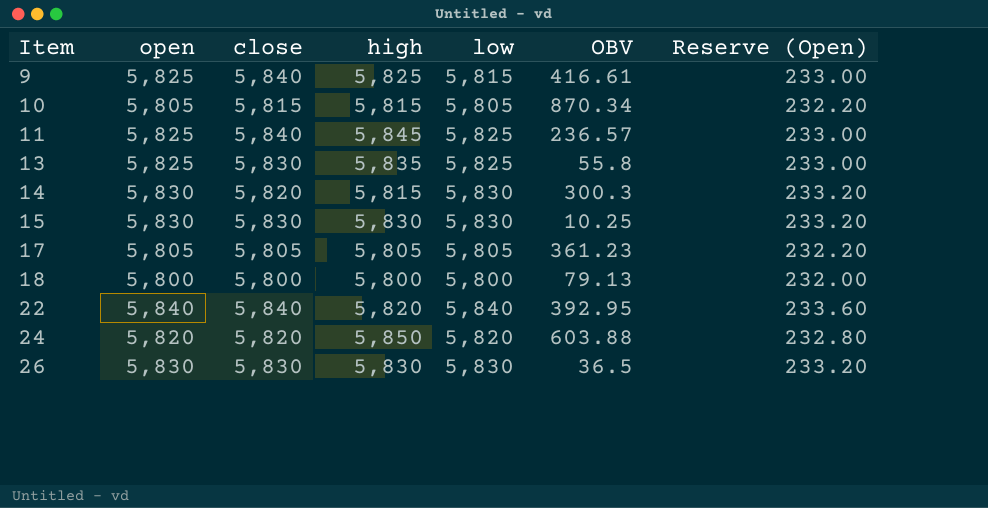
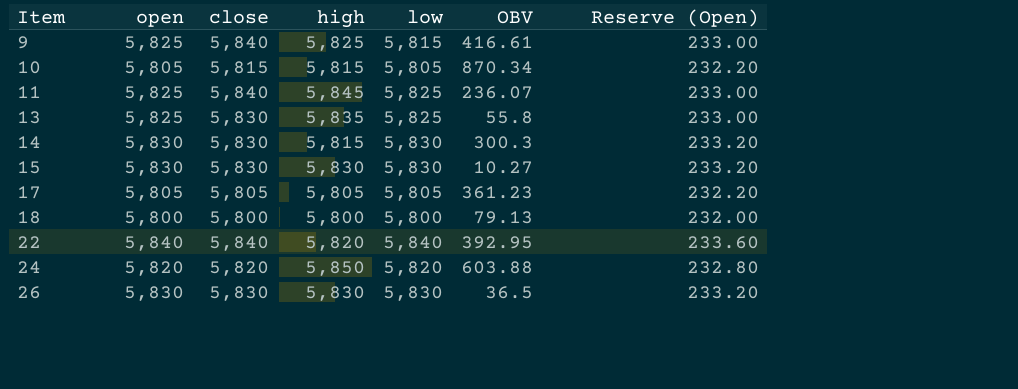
11 | OBV: 236.57 -> 236.07
14 | close: 5,820 -> 5,830
15 | OBV: 10.25 -> 10.27

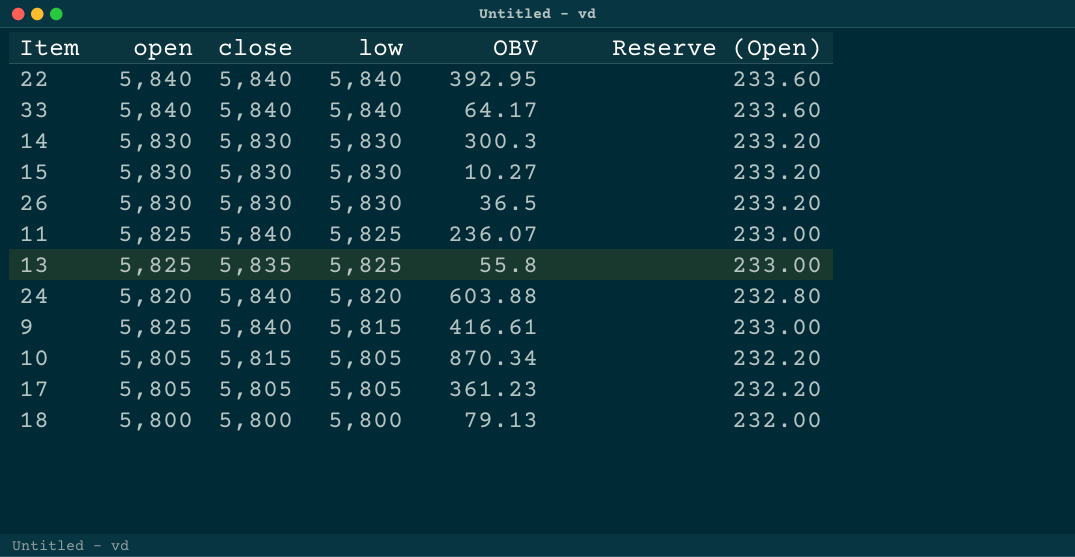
row order: Item ascending -> low descending
column high | position: 4 -> none
row 33: none -> 5,840 | 5,840 | 5,840 | 64.17 | 233.60
13 | close: 5,830 -> 5,835
24 | close: 5,820 -> 5,840

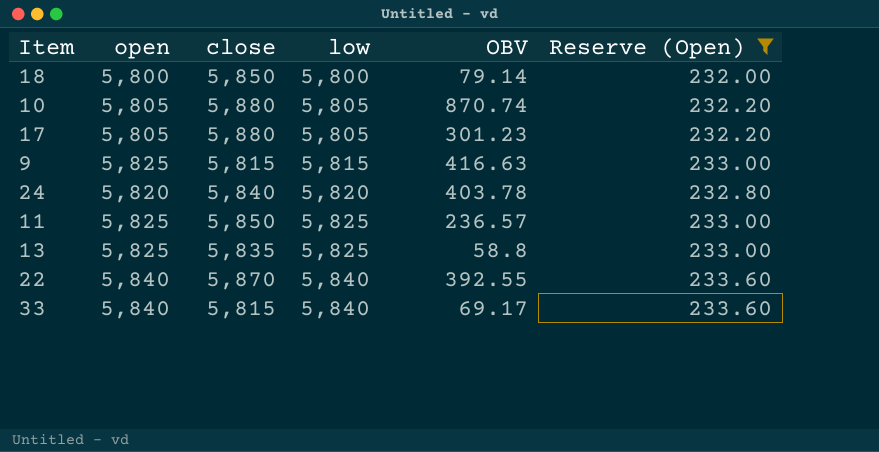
filter: none -> Reserve (Open) != 233.20
row order: low descending -> low ascending
18 | close: 5,800 -> 5,850
18 | OBV: 79.13 -> 79.14
10 | close: 5,815 -> 5,880
10 | OBV: 870.34 -> 870.74
17 | close: 5,805 -> 5,880
17 | OBV: 361.23 -> 301.23
9 | close: 5,840 -> 5,815
9 | OBV: 416.61 -> 416.63
24 | OBV: 603.88 -> 403.78
11 | close: 5,840 -> 5,850
11 | OBV: 236.07 -> 236.57
13 | OBV: 55.8 -> 58.8
22 | close: 5,840 -> 5,870
22 | OBV: 392.95 -> 392.55
33 | close: 5,840 -> 5,815
33 | OBV: 64.17 -> 69.17

